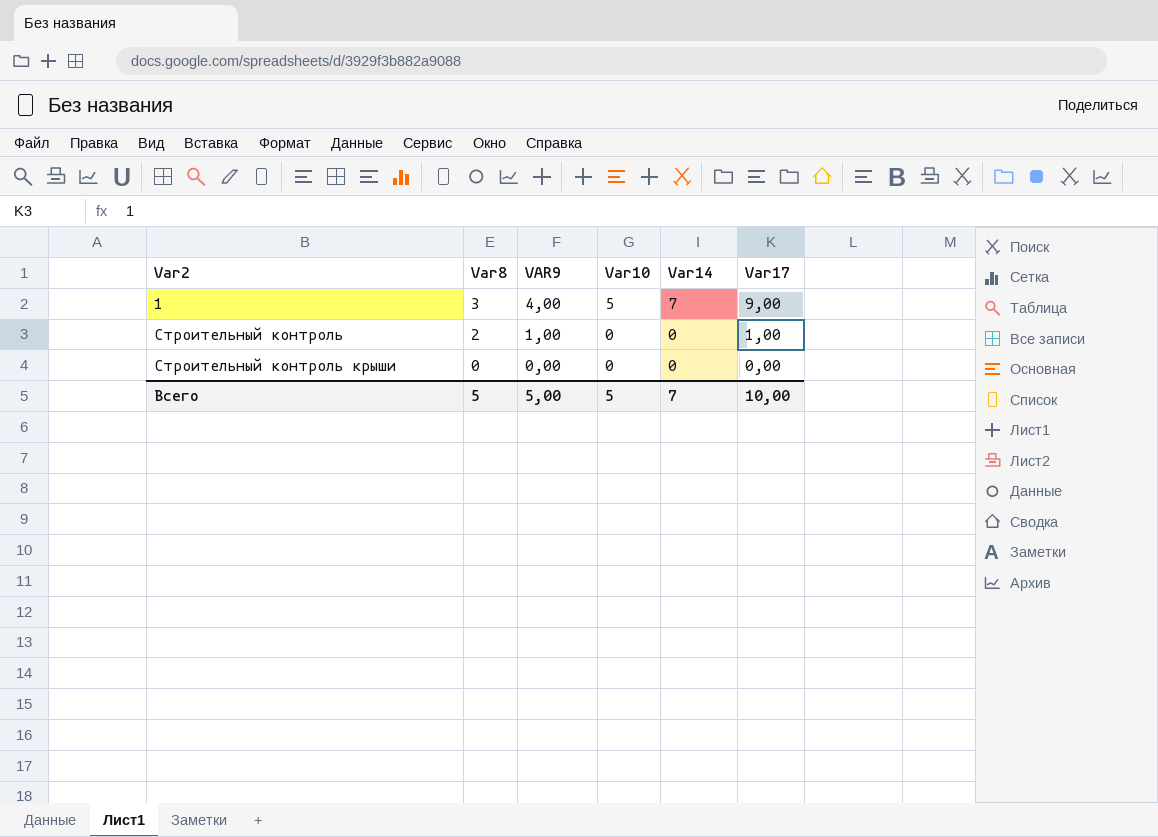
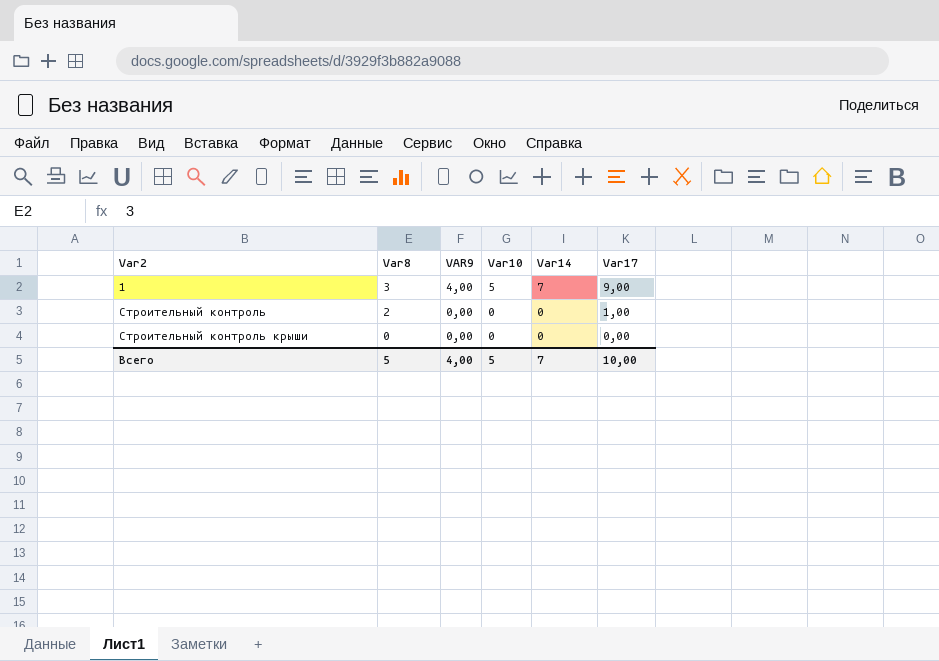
Строительный контроль | VAR9: 1,00 -> 0,00
Всего | VAR9: 5,00 -> 4,00

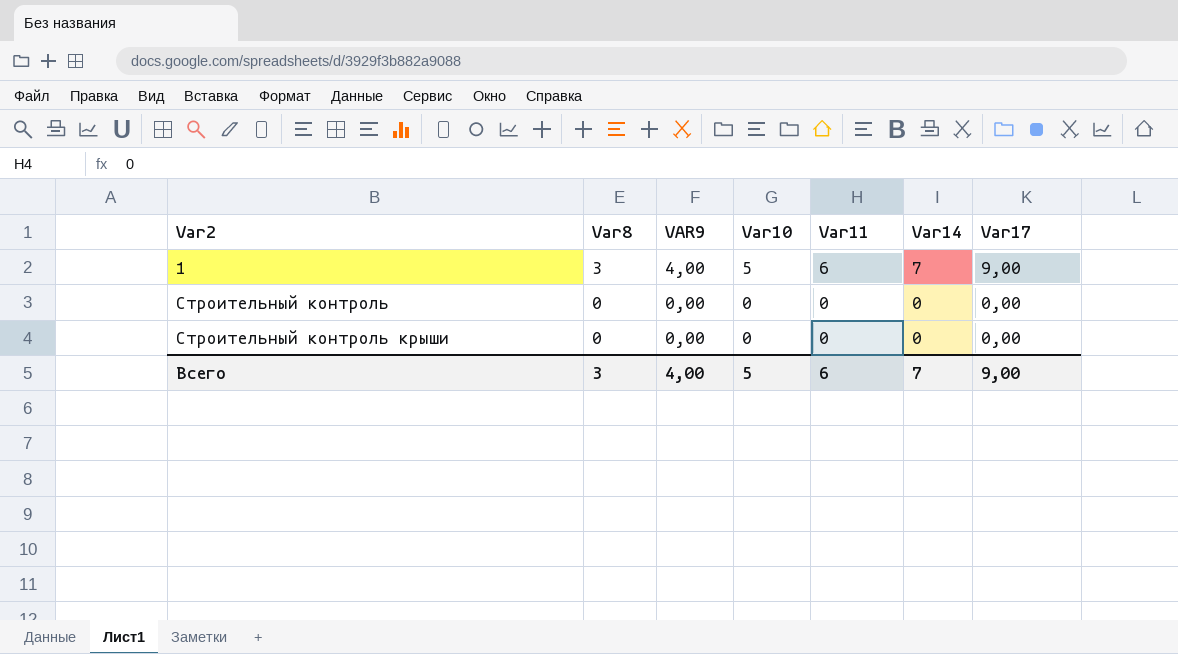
column Var11 | position: none -> 5
Строительный контроль | Var8: 2 -> 0
Строительный контроль | Var17: 1,00 -> 0,00
Всего | Var8: 5 -> 3
Всего | Var17: 10,00 -> 9,00

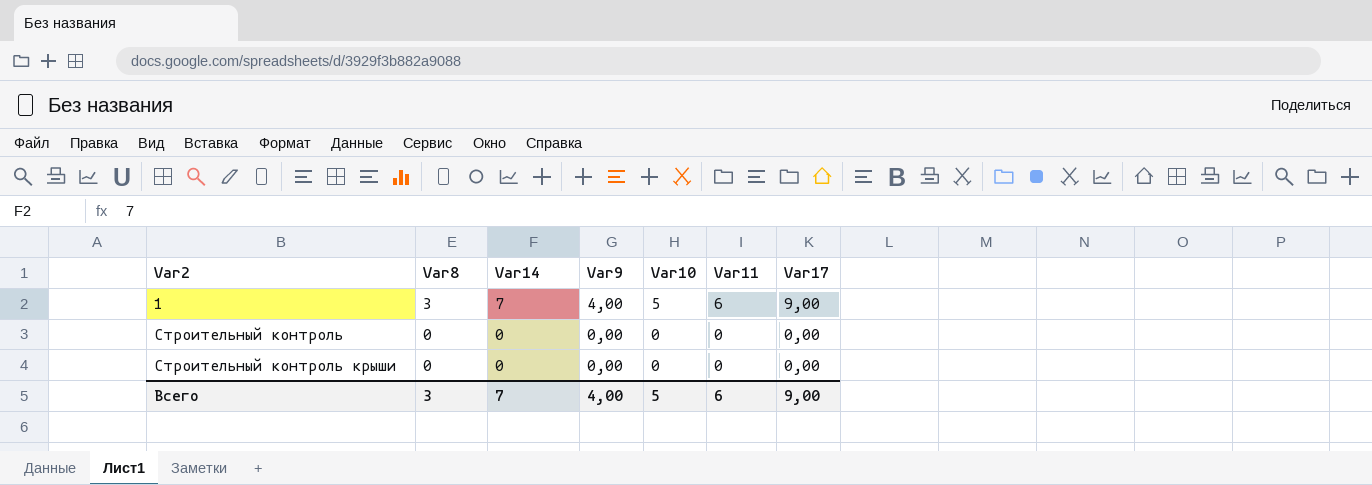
column Var14 | position: 6 -> 3
column name: VAR9 -> Var9

